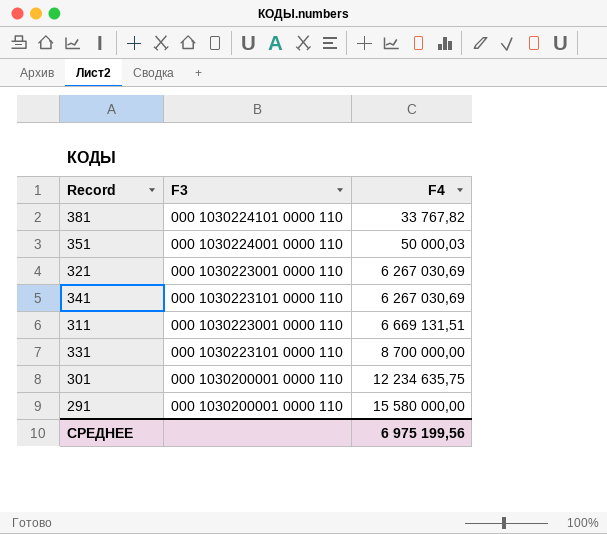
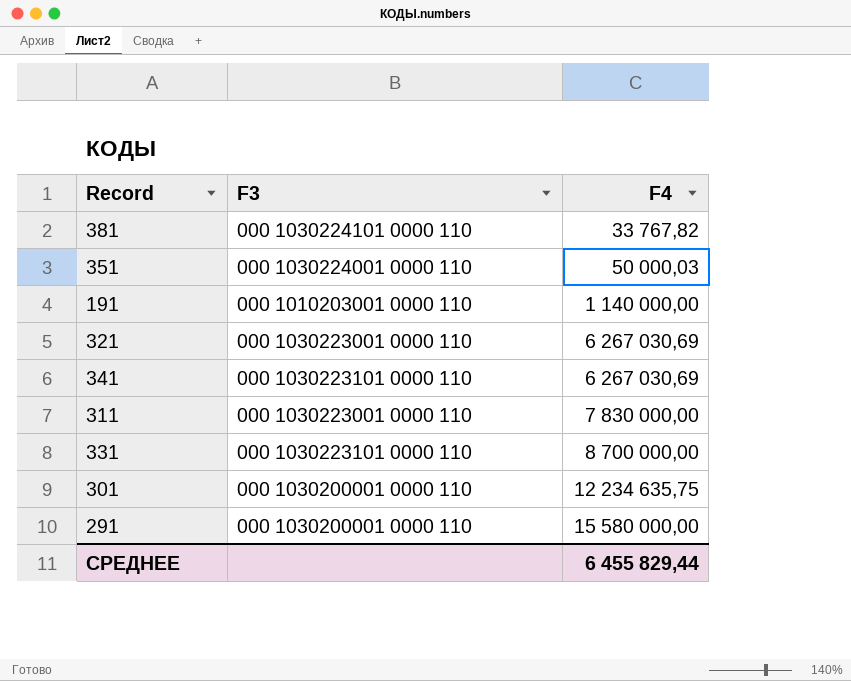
row 191: none -> 000 1010203001 0000 110 | 1 140 000,00
311 | F4: 6 669 131,51 -> 7 830 000,00
СРЕДНЕЕ | F4: 6 975 199,56 -> 6 455 829,44

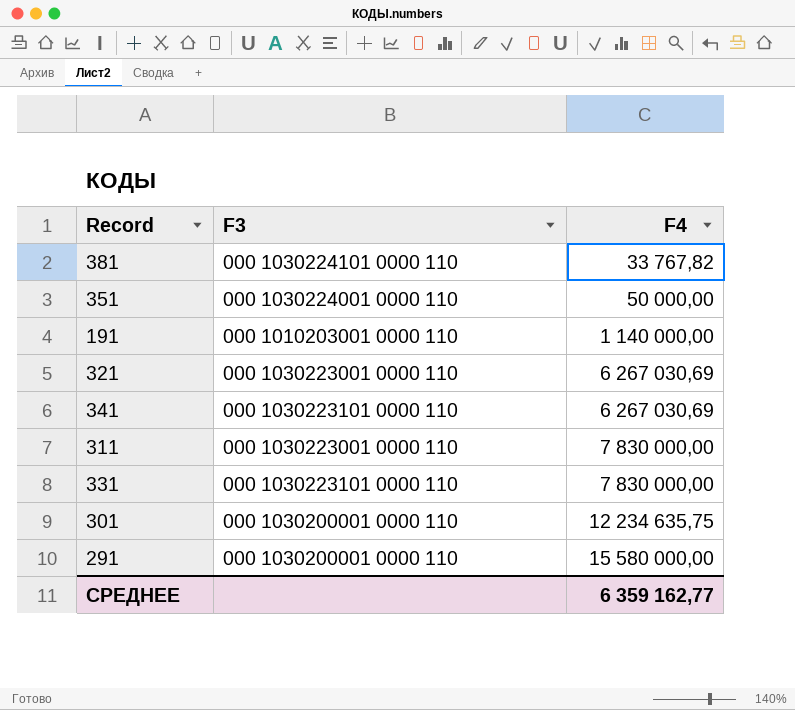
351 | F4: 50 000,03 -> 50 000,00
331 | F4: 8 700 000,00 -> 7 830 000,00
СРЕДНЕЕ | F4: 6 455 829,44 -> 6 359 162,77

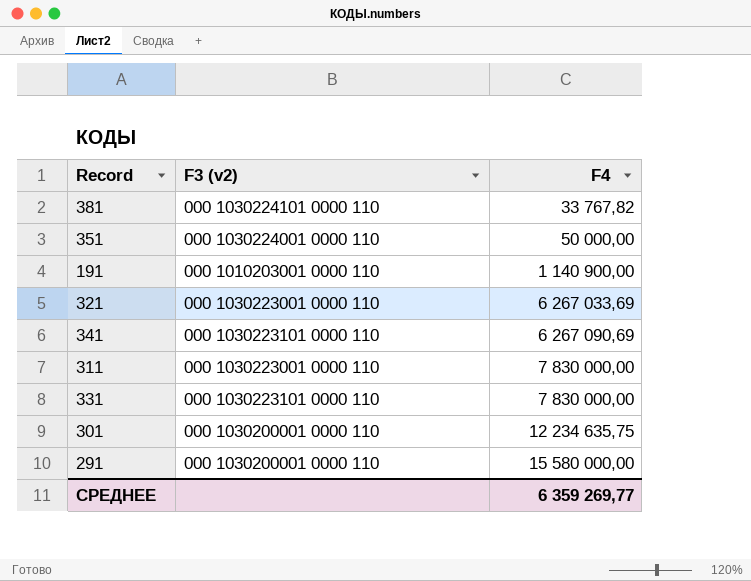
column name: F3 -> F3 (v2)
191 | F4: 1 140 000,00 -> 1 140 900,00
321 | F4: 6 267 030,69 -> 6 267 033,69
341 | F4: 6 267 030,69 -> 6 267 090,69
СРЕДНЕЕ | F4: 6 359 162,77 -> 6 359 269,77

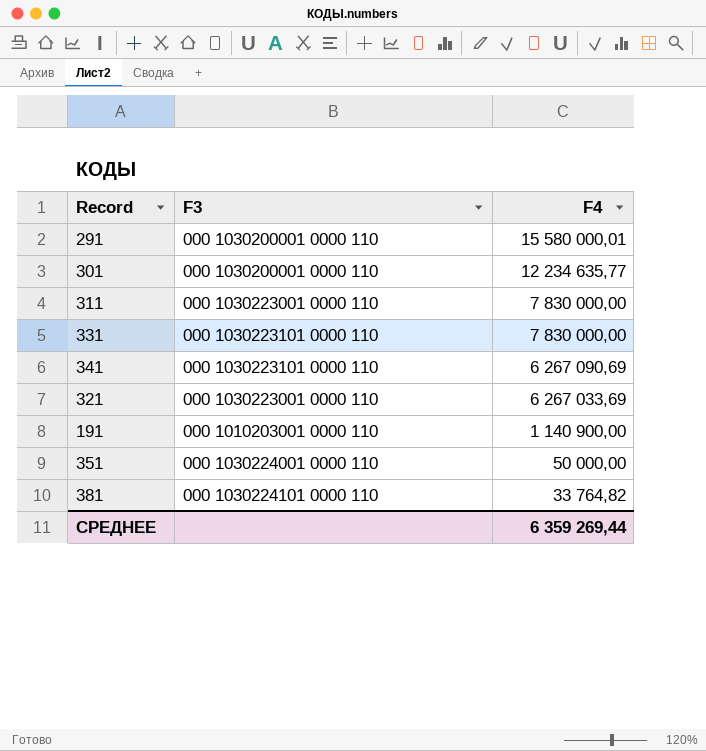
row order: F4 ascending -> F4 descending
column name: F3 (v2) -> F3
291 | F4: 15 580 000,00 -> 15 580 000,01
301 | F4: 12 234 635,75 -> 12 234 635,77
381 | F4: 33 767,82 -> 33 764,82
СРЕДНЕЕ | F4: 6 359 269,77 -> 6 359 269,44

